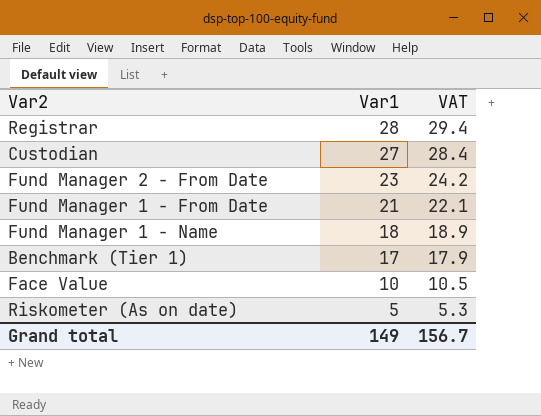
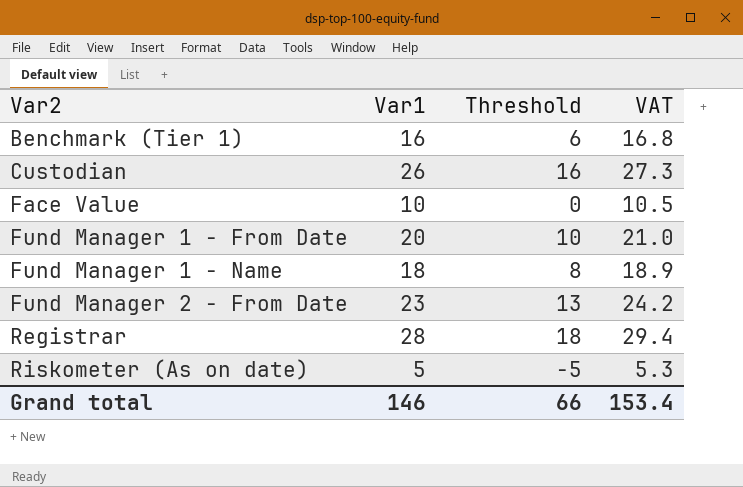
row order: Var1 descending -> Var2 ascending
column Threshold | formula: none -> [Var1] - 10
Benchmark (Tier 1) | Var1: 17 -> 16
Benchmark (Tier 1) | VAT: 17.9 -> 16.8
Custodian | Var1: 27 -> 26
Custodian | VAT: 28.4 -> 27.3
Fund Manager 1 - From Date | Var1: 21 -> 20
Fund Manager 1 - From Date | VAT: 22.1 -> 21.0
Grand total | Var1: 149 -> 146
Grand total | VAT: 156.7 -> 153.4

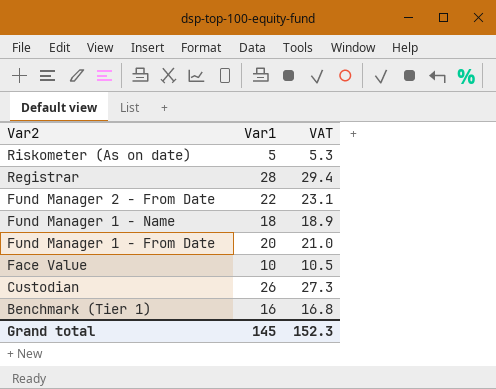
row order: Var2 ascending -> Var2 descending
column Threshold | formula: [Var1] - 10 -> none
Fund Manager 2 - From Date | Var1: 23 -> 22
Fund Manager 2 - From Date | VAT: 24.2 -> 23.1
Grand total | Var1: 146 -> 145
Grand total | VAT: 153.4 -> 152.3

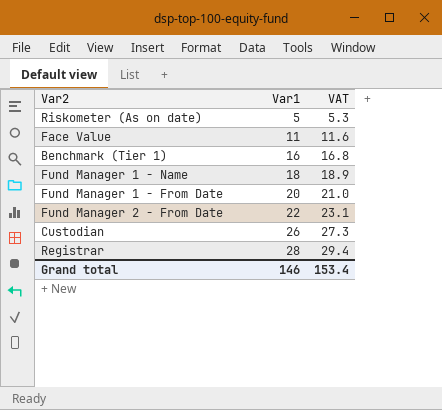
row order: Var2 descending -> Var1 ascending
Face Value | Var1: 10 -> 11
Face Value | VAT: 10.5 -> 11.6
Grand total | Var1: 145 -> 146
Grand total | VAT: 152.3 -> 153.4

